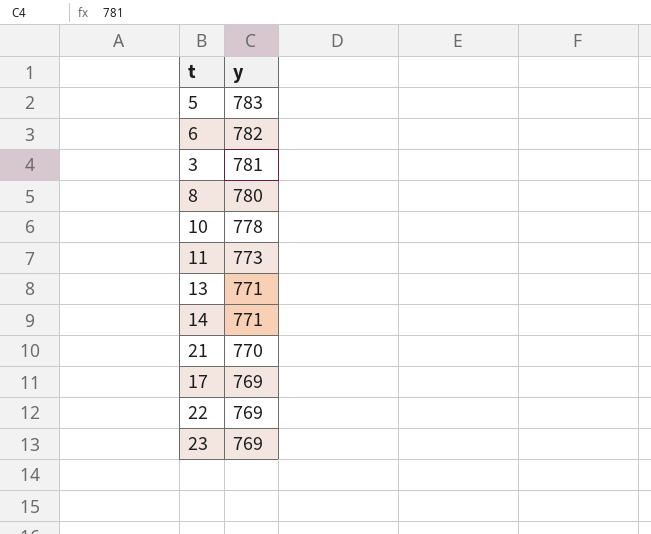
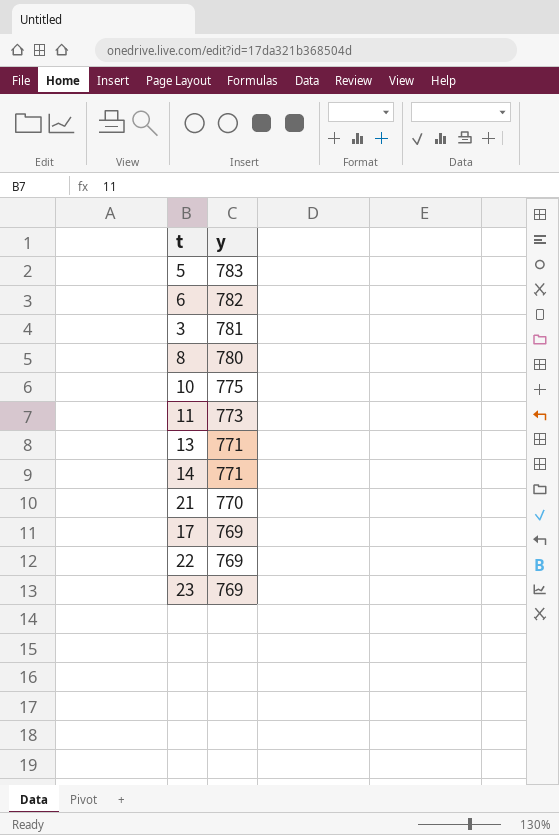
10 | y: 778 -> 775

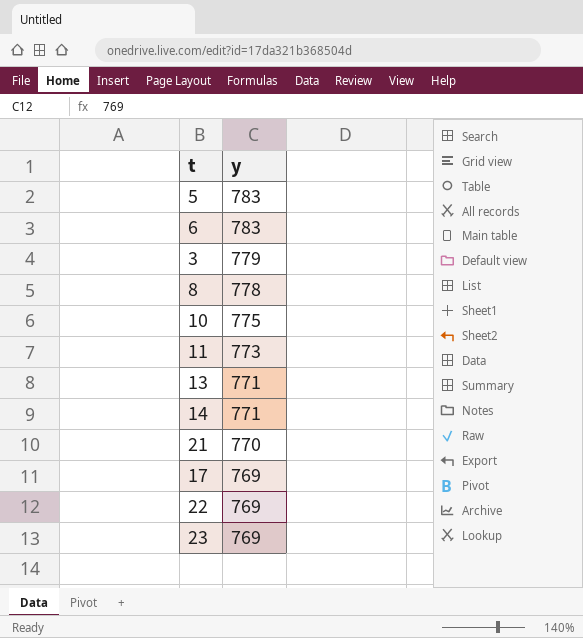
6 | y: 782 -> 783
3 | y: 781 -> 779
8 | y: 780 -> 778

